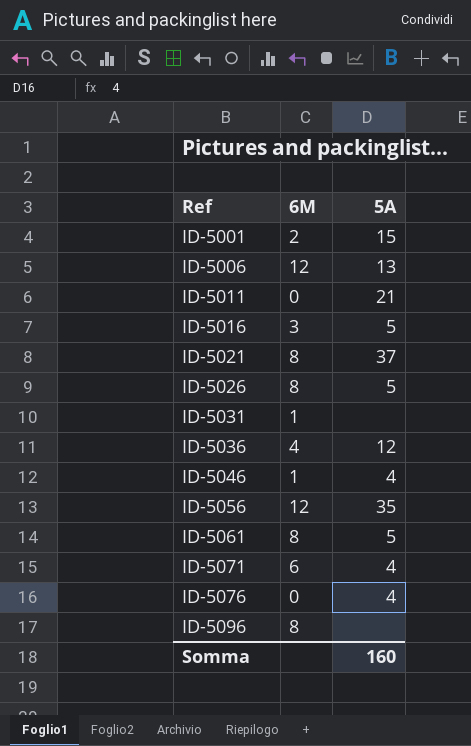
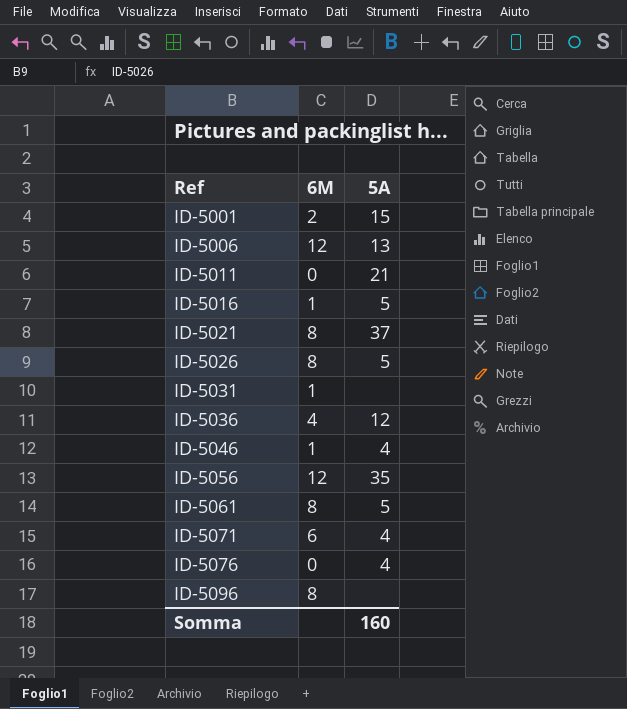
ID-5016 | 6M: 3 -> 1

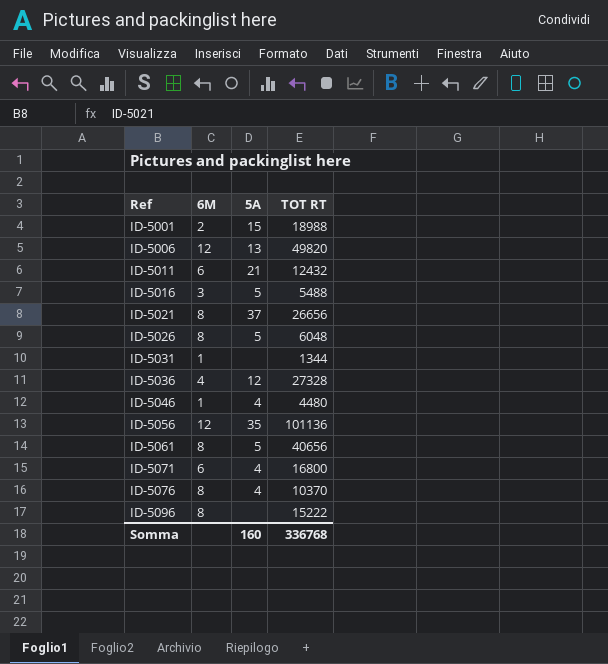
column TOT RT | position: none -> 4
ID-5011 | 6M: 0 -> 6
ID-5016 | 6M: 1 -> 3
ID-5076 | 6M: 0 -> 8

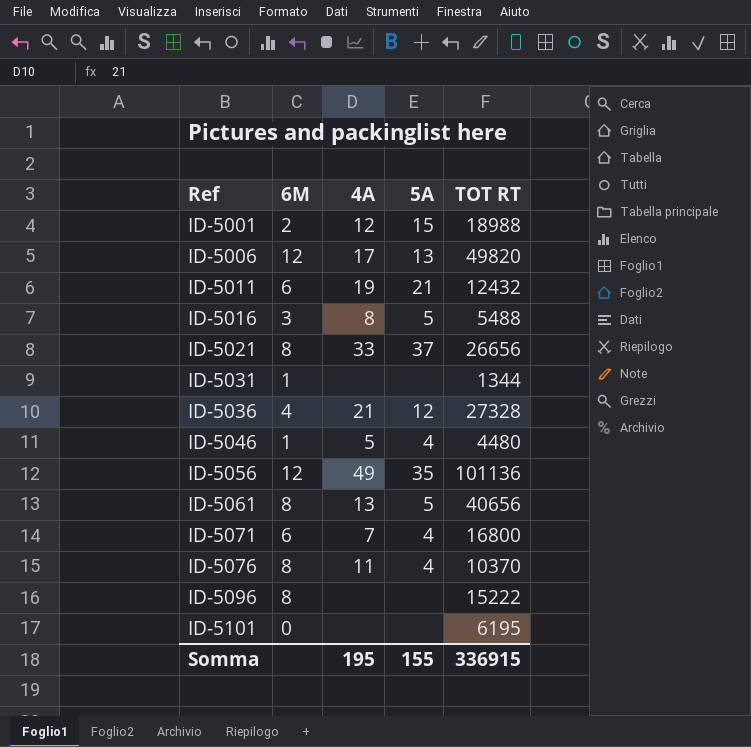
column 4A | position: none -> 3
row ID-5026: 8 | 5 | 6048 -> none
row ID-5101: none -> 0 | none | none | 6195
Somma | 5A: 160 -> 155
Somma | TOT RT: 336768 -> 336915

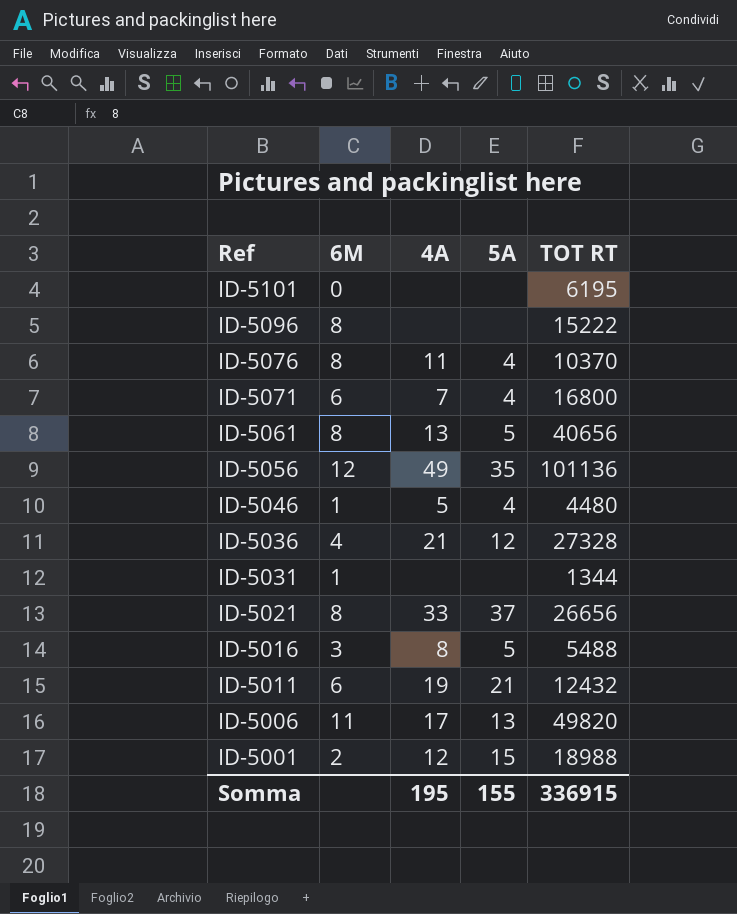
row order: Ref ascending -> Ref descending
ID-5006 | 6M: 12 -> 11

